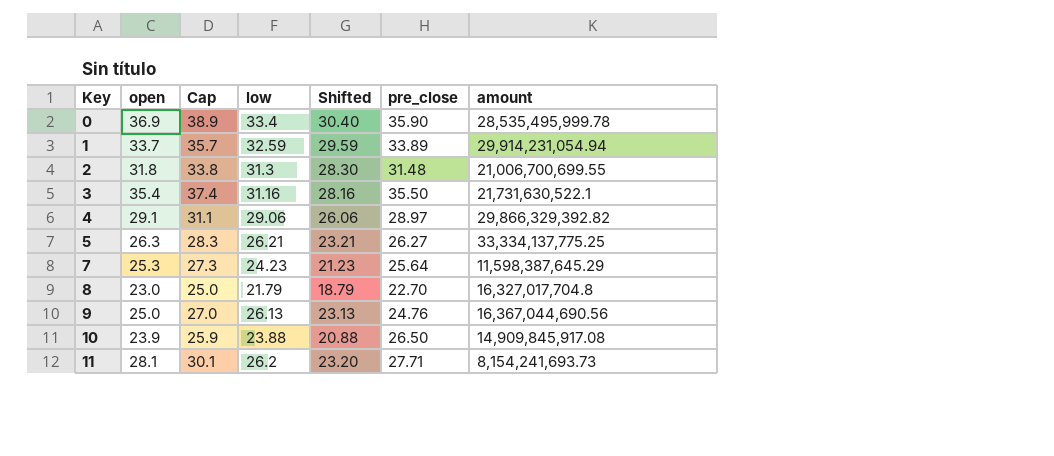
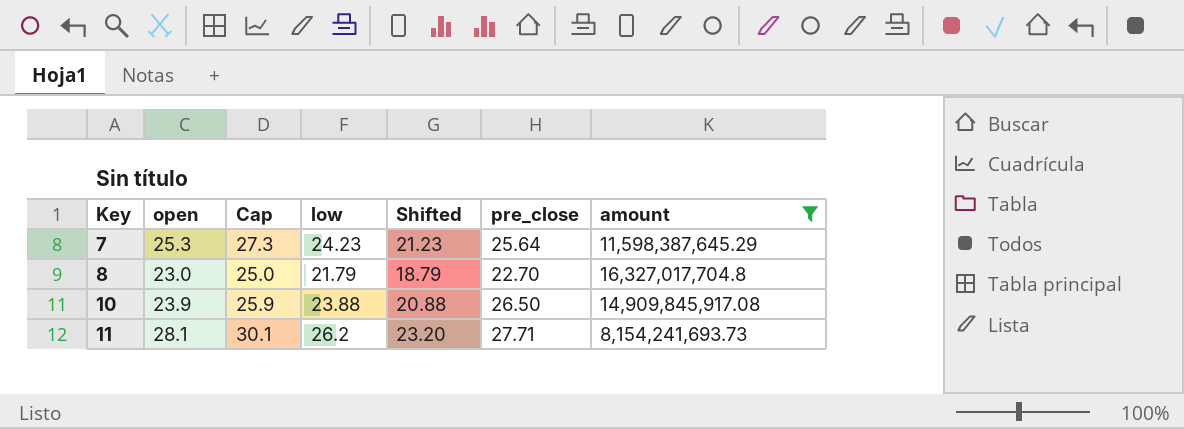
filter: none -> amount <= 16,327,017,704.8

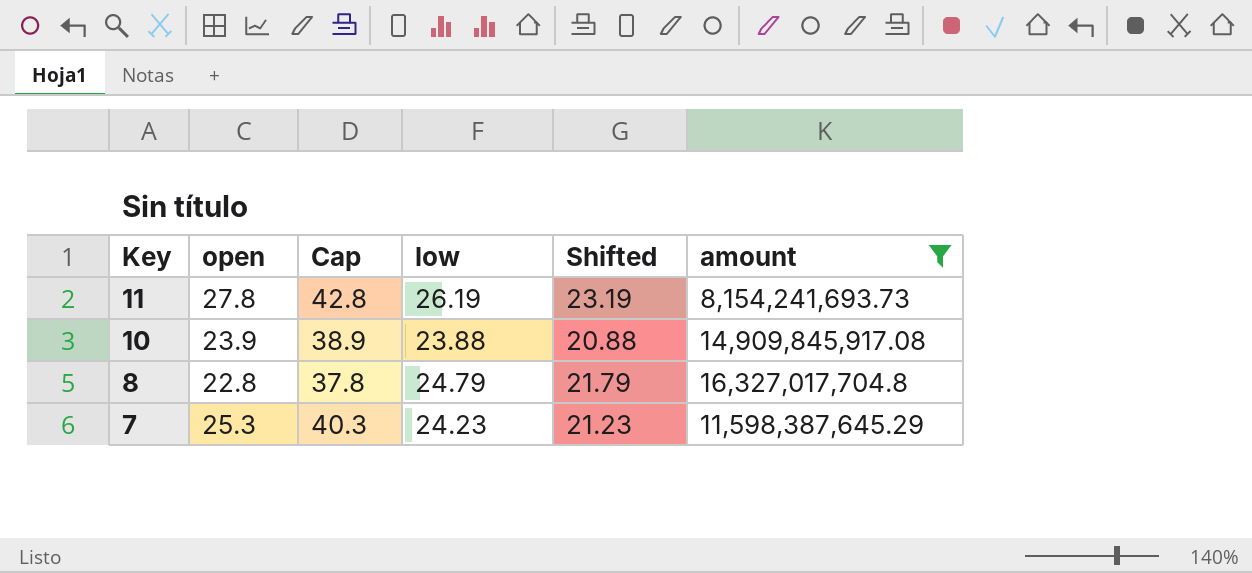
row order: Key ascending -> Key descending
column pre_close | position: 6 -> none
column Cap | formula: [open] + 2 -> [open] + 15
11 | open: 28.1 -> 27.8
11 | low: 26.2 -> 26.19
11 | Shifted: 23.20 -> 23.19
8 | open: 23.0 -> 22.8
8 | low: 21.79 -> 24.79
8 | Shifted: 18.79 -> 21.79

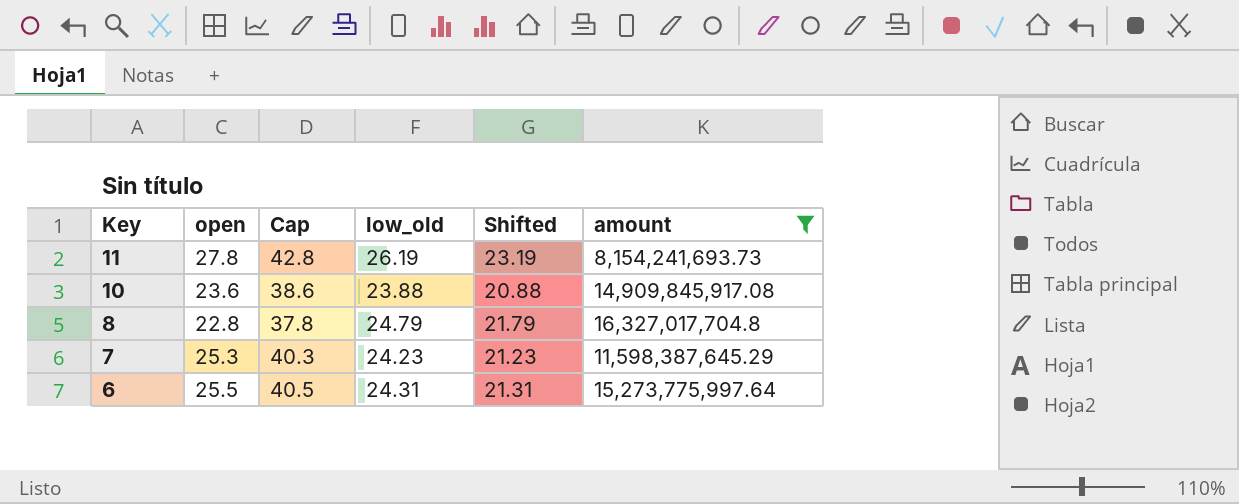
column name: low -> low_old
10 | open: 23.9 -> 23.6
10 | Cap: 38.9 -> 38.6
row 6: none -> 25.5 | 40.5 | 24.31 | 21.31 | 15,273,775,997.64

